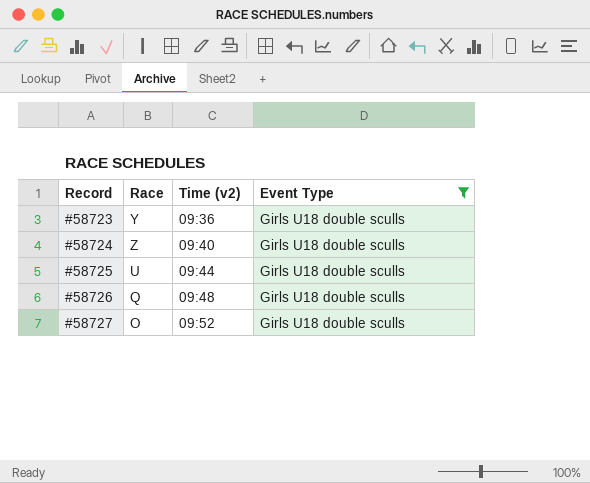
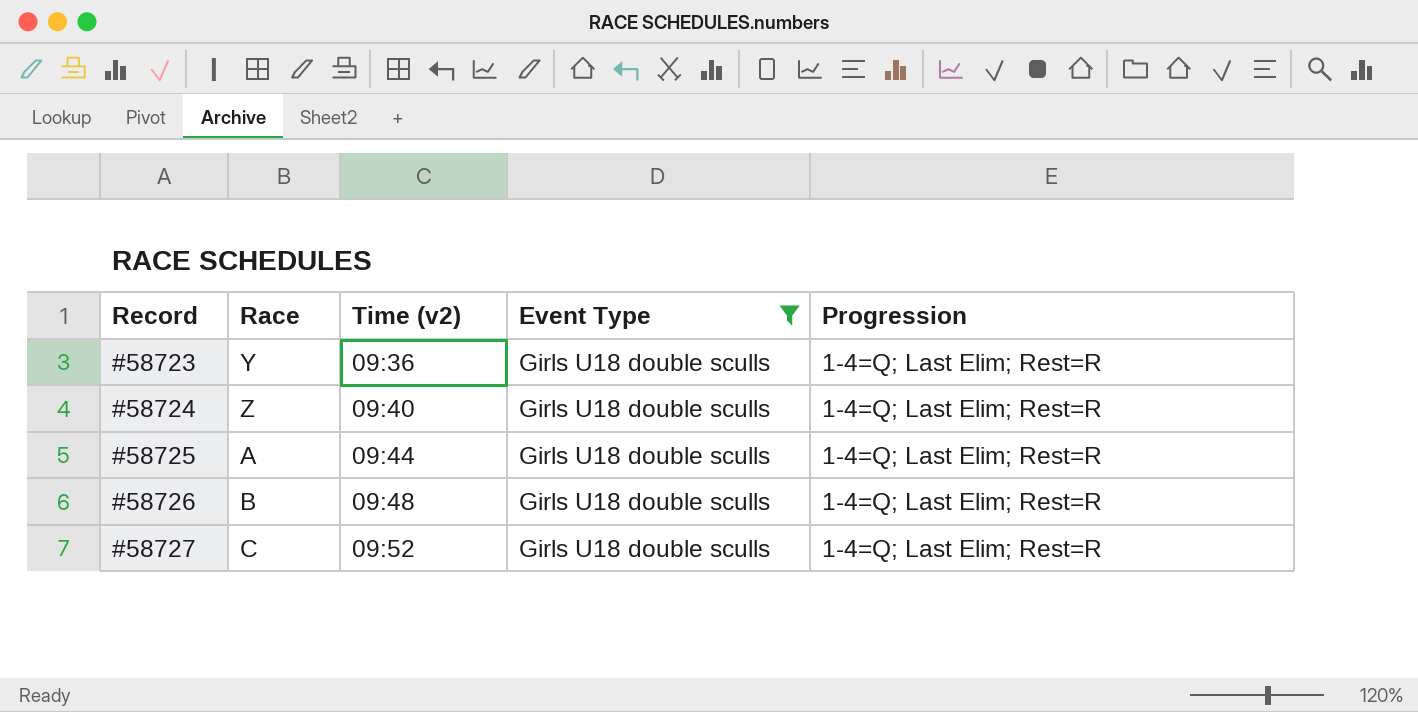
column Progression | position: none -> 5
#58725 | Race: U -> A
#58726 | Race: Q -> B
#58727 | Race: O -> C

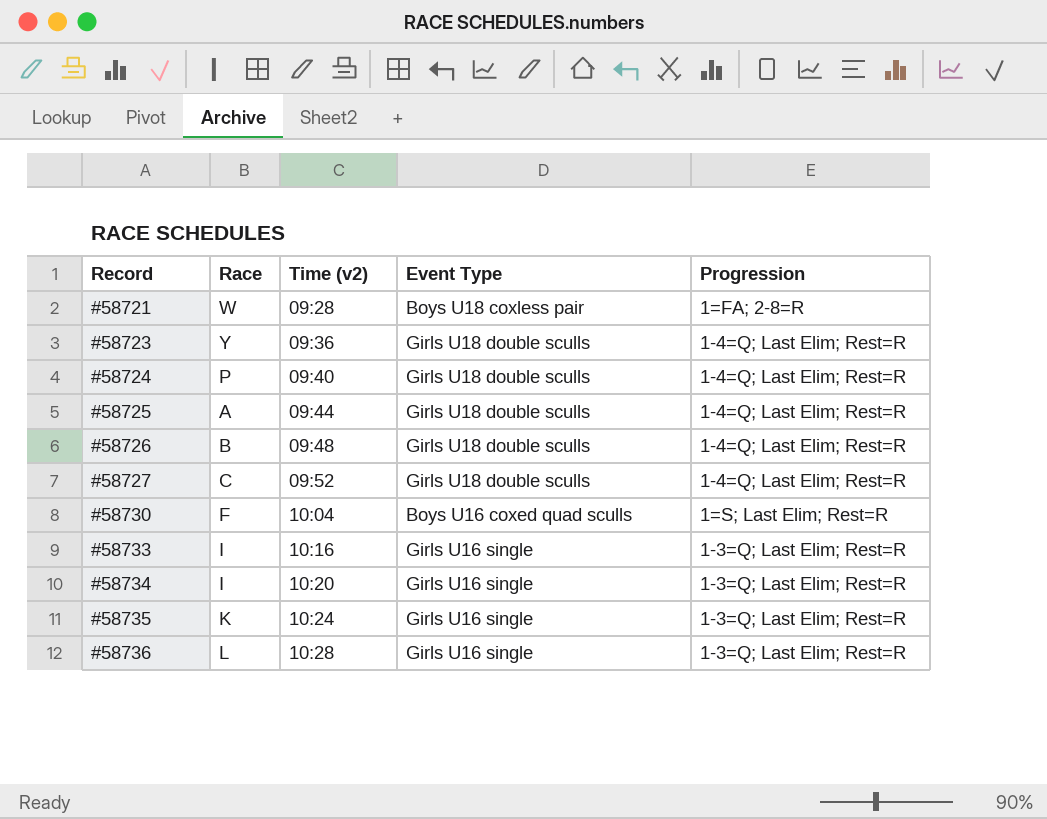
filter: Event Type = Girls U18 double sculls -> none
#58724 | Race: Z -> P

